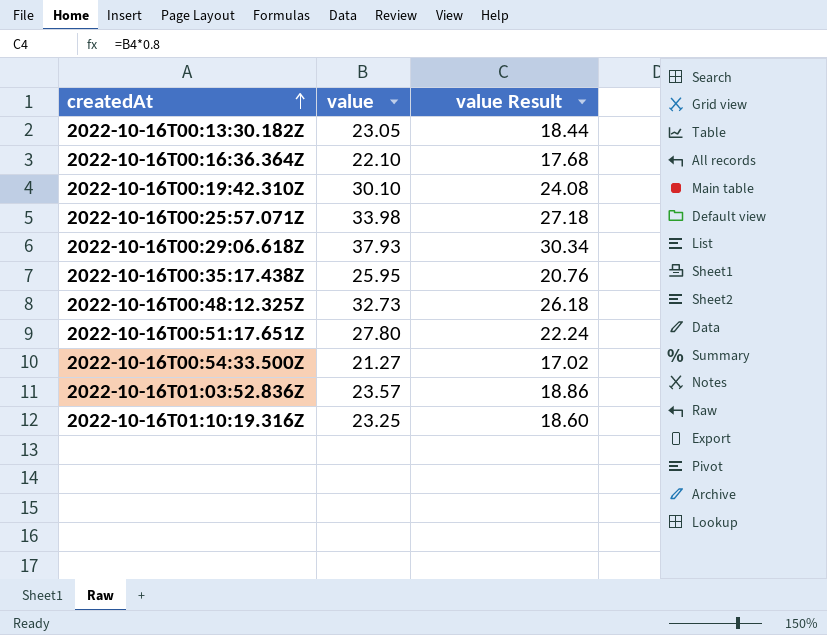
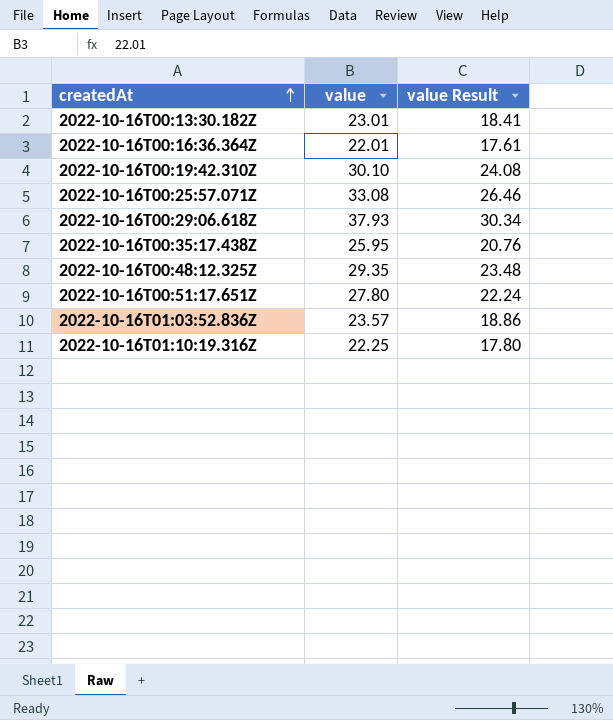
row 2022-10-16T00:54:33.500Z: 21.27 | 17.02 -> none
2022-10-16T00:13:30.182Z | value: 23.05 -> 23.01
2022-10-16T00:13:30.182Z | value Result: 18.44 -> 18.41
2022-10-16T00:16:36.364Z | value: 22.10 -> 22.01
2022-10-16T00:16:36.364Z | value Result: 17.68 -> 17.61
2022-10-16T00:25:57.071Z | value: 33.98 -> 33.08
2022-10-16T00:25:57.071Z | value Result: 27.18 -> 26.46
2022-10-16T00:48:12.325Z | value: 32.73 -> 29.35
2022-10-16T00:48:12.325Z | value Result: 26.18 -> 23.48
2022-10-16T01:10:19.316Z | value: 23.25 -> 22.25
2022-10-16T01:10:19.316Z | value Result: 18.60 -> 17.80

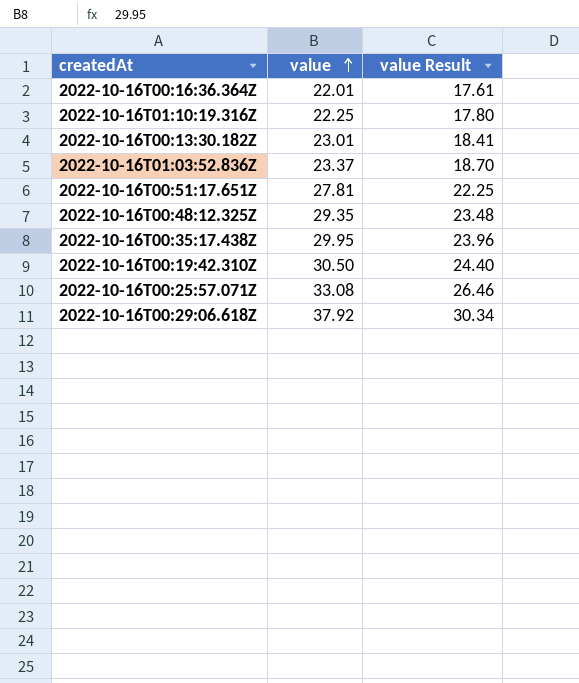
row order: createdAt ascending -> value ascending
2022-10-16T01:03:52.836Z | value: 23.57 -> 23.37
2022-10-16T01:03:52.836Z | value Result: 18.86 -> 18.70
2022-10-16T00:51:17.651Z | value: 27.80 -> 27.81
2022-10-16T00:51:17.651Z | value Result: 22.24 -> 22.25
2022-10-16T00:35:17.438Z | value: 25.95 -> 29.95
2022-10-16T00:35:17.438Z | value Result: 20.76 -> 23.96
2022-10-16T00:19:42.310Z | value: 30.10 -> 30.50
2022-10-16T00:19:42.310Z | value Result: 24.08 -> 24.40
2022-10-16T00:29:06.618Z | value: 37.93 -> 37.92

